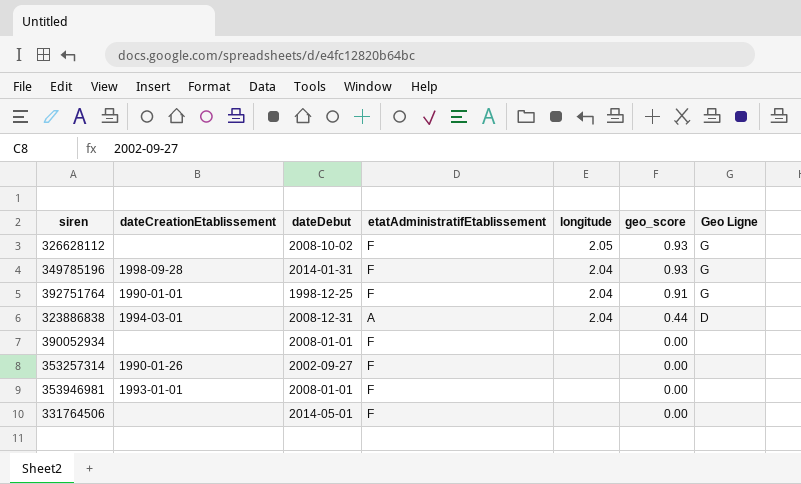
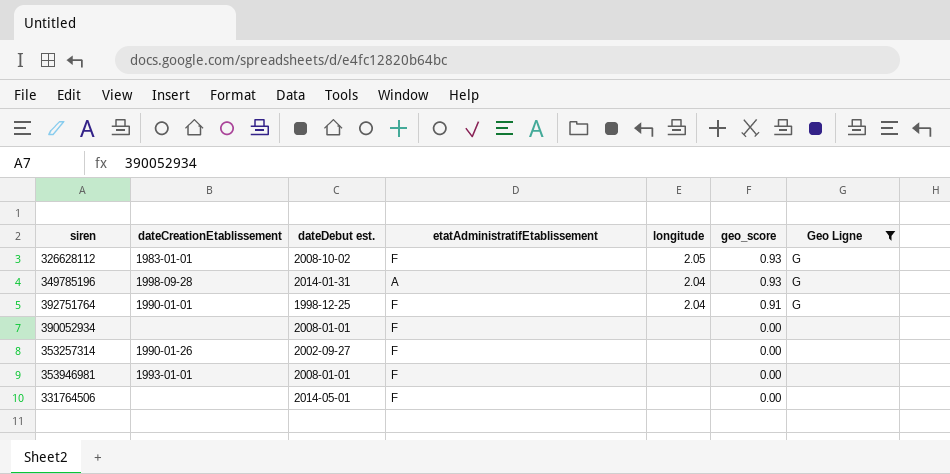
filter: none -> Geo Ligne != D
column name: dateDebut -> dateDebut est.
326628112 | dateCreationEtablissement: none -> 1983-01-01
349785196 | etatAdministratifEtablissement: F -> A

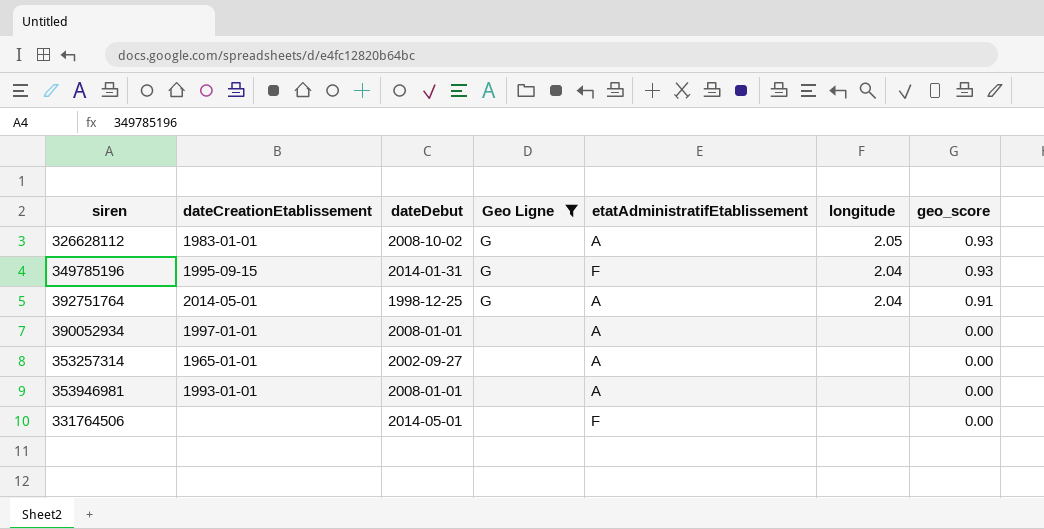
column name: dateDebut est. -> dateDebut
column Geo Ligne | position: 7 -> 4
326628112 | etatAdministratifEtablissement: F -> A
349785196 | dateCreationEtablissement: 1998-09-28 -> 1995-09-15
349785196 | etatAdministratifEtablissement: A -> F
392751764 | dateCreationEtablissement: 1990-01-01 -> 2014-05-01
392751764 | etatAdministratifEtablissement: F -> A
390052934 | dateCreationEtablissement: none -> 1997-01-01
390052934 | etatAdministratifEtablissement: F -> A
353257314 | dateCreationEtablissement: 1990-01-26 -> 1965-01-01
353257314 | etatAdministratifEtablissement: F -> A
353946981 | etatAdministratifEtablissement: F -> A

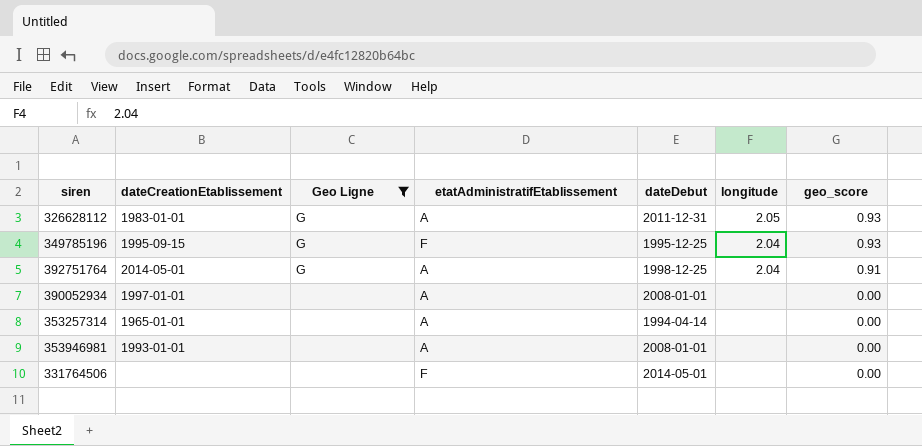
column dateDebut | position: 3 -> 5
326628112 | dateDebut: 2008-10-02 -> 2011-12-31
349785196 | dateDebut: 2014-01-31 -> 1995-12-25
353257314 | dateDebut: 2002-09-27 -> 1994-04-14

